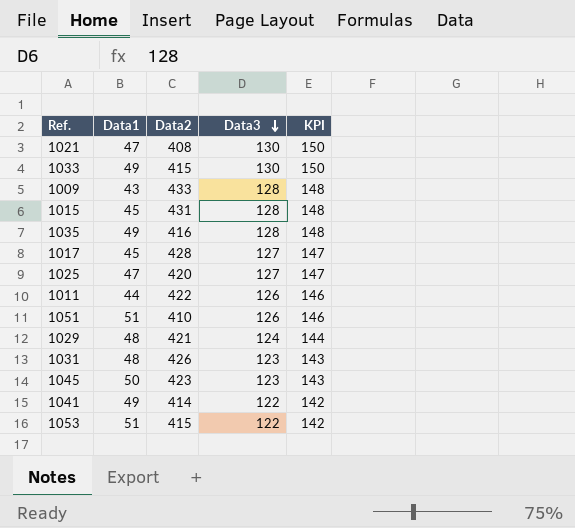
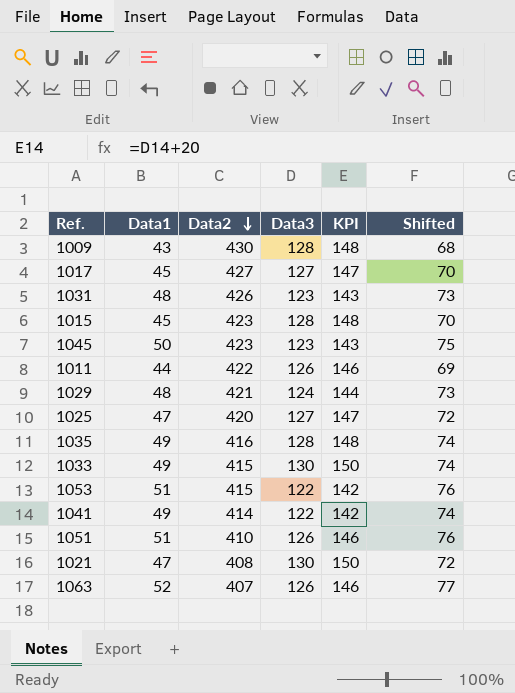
row order: Data3 descending -> Data2 descending
column Shifted | formula: none -> [Data1] + 25
1009 | Data2: 433 -> 430
1017 | Data2: 428 -> 427
1015 | Data2: 431 -> 423
row 1063: none -> 52 | 407 | 126 | 146 | 77

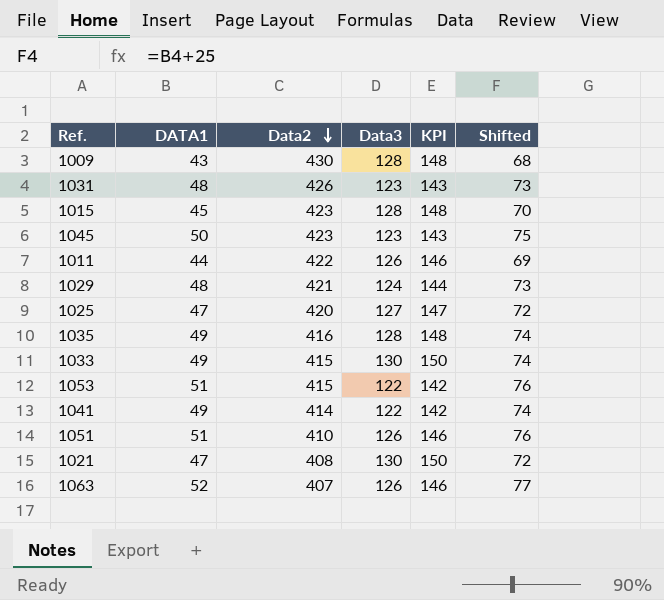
column name: Data1 -> DATA1
row 1017: 45 | 427 | 127 | 147 | 70 -> none

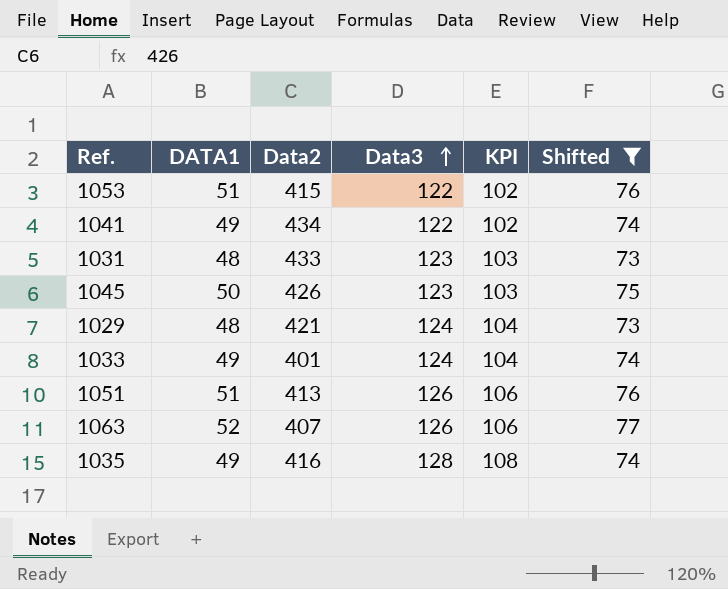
filter: none -> Shifted >= 73
row order: Data2 descending -> Data3 ascending
column KPI | formula: [Data3] + 20 -> [Data3] - 20
1041 | Data2: 414 -> 434
1031 | Data2: 426 -> 433
1045 | Data2: 423 -> 426
1033 | Data2: 415 -> 401
1033 | Data3: 130 -> 124
1051 | Data2: 410 -> 413

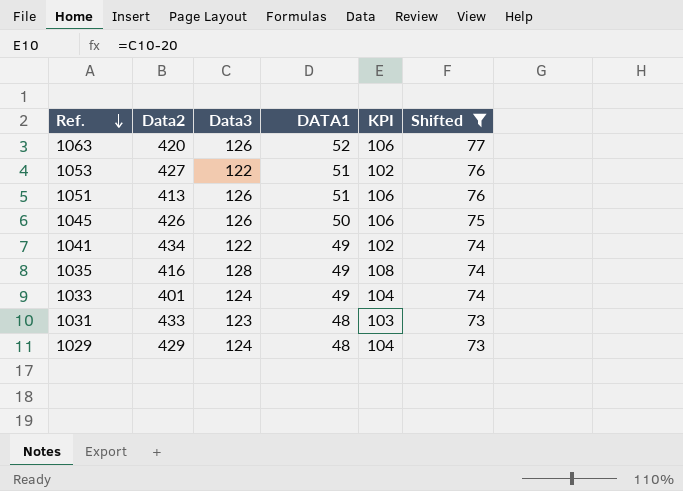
row order: Data3 ascending -> Ref. descending
column DATA1 | position: 2 -> 4
1063 | Data2: 407 -> 420
1053 | Data2: 415 -> 427
1045 | Data3: 123 -> 126
1045 | KPI: 103 -> 106
1029 | Data2: 421 -> 429

